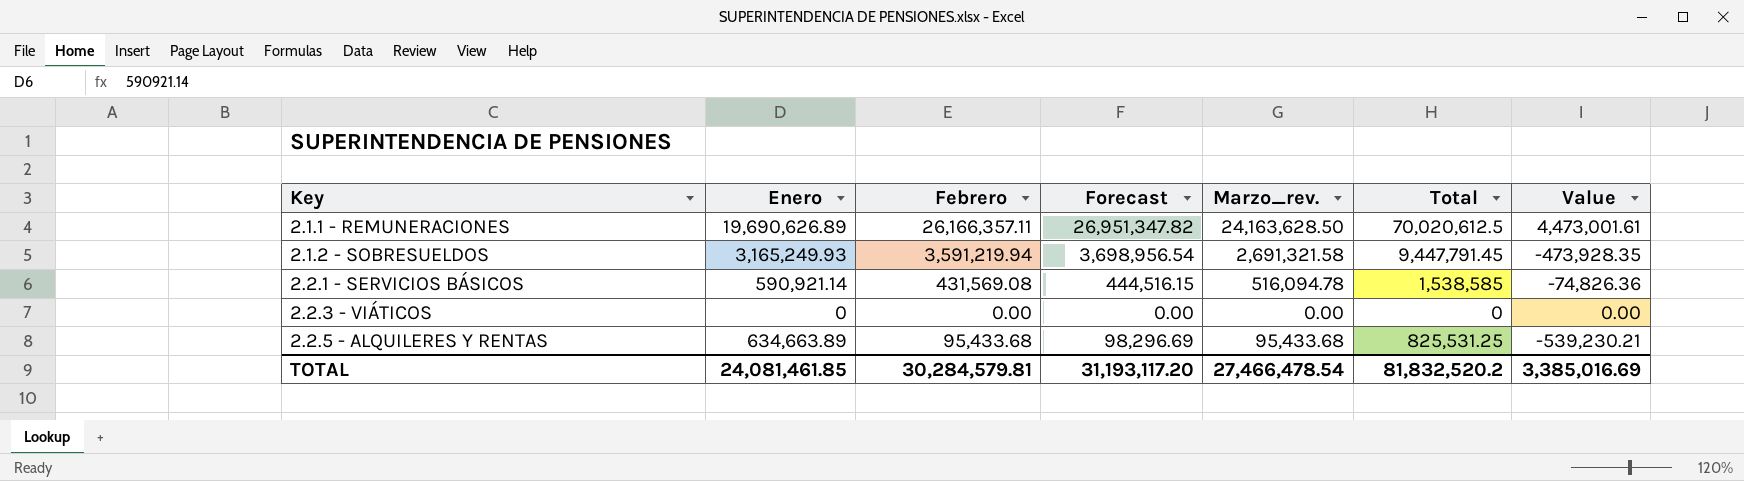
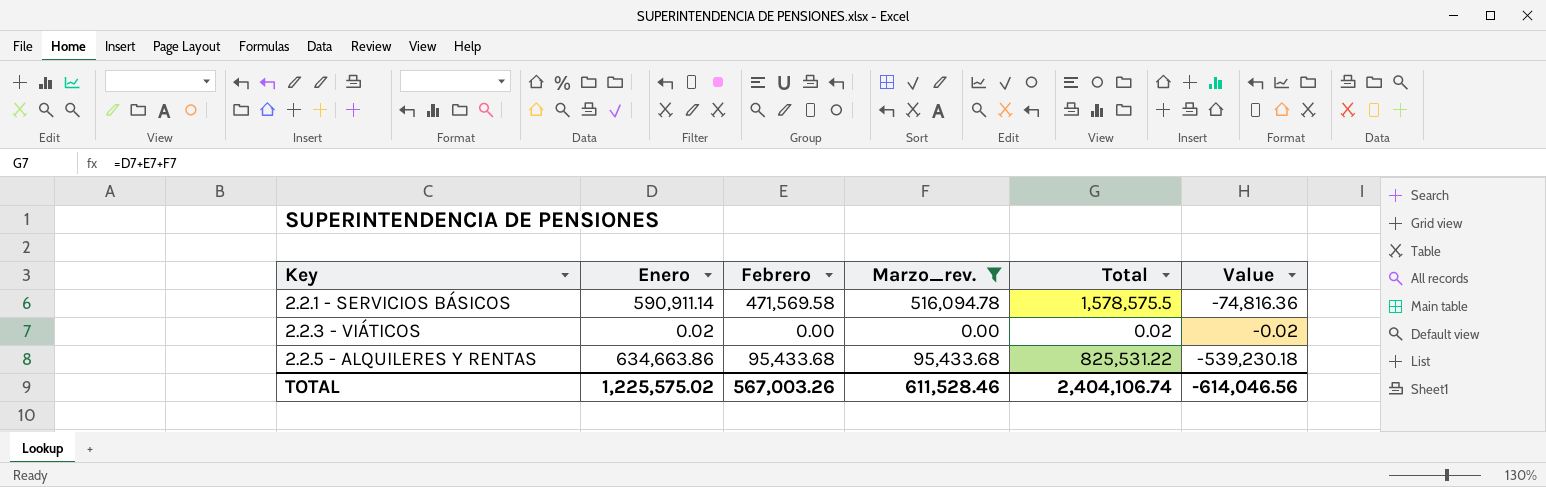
filter: none -> Marzo_rev. <= 516,094.78
column Forecast | formula: [Febrero] * 1.03 -> none
2.2.1 - SERVICIOS BÁSICOS | Enero: 590,921.14 -> 590,911.14
2.2.1 - SERVICIOS BÁSICOS | Febrero: 431,569.08 -> 471,569.58
2.2.1 - SERVICIOS BÁSICOS | Total: 1,538,585 -> 1,578,575.5
2.2.1 - SERVICIOS BÁSICOS | Value: -74,826.36 -> -74,816.36
2.2.3 - VIÁTICOS | Enero: 0 -> 0.02
2.2.3 - VIÁTICOS | Total: 0 -> 0.02
2.2.3 - VIÁTICOS | Value: 0.00 -> -0.02
2.2.5 - ALQUILERES Y RENTAS | Enero: 634,663.89 -> 634,663.86
2.2.5 - ALQUILERES Y RENTAS | Total: 825,531.25 -> 825,531.22
2.2.5 - ALQUILERES Y RENTAS | Value: -539,230.21 -> -539,230.18
TOTAL | Enero: 24,081,461.85 -> 1,225,575.02
TOTAL | Febrero: 30,284,579.81 -> 567,003.26
TOTAL | Marzo_rev.: 27,466,478.54 -> 611,528.46
TOTAL | Total: 81,832,520.2 -> 2,404,106.74
TOTAL | Value: 3,385,016.69 -> -614,046.56

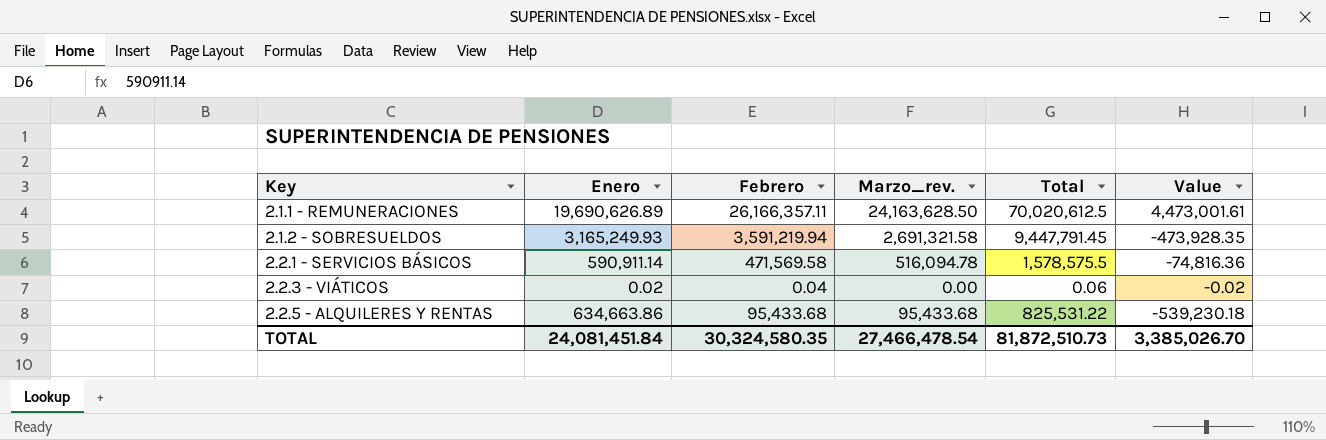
filter: Marzo_rev. <= 516,094.78 -> none
2.2.3 - VIÁTICOS | Febrero: 0.00 -> 0.04
2.2.3 - VIÁTICOS | Total: 0.02 -> 0.06
TOTAL | Enero: 1,225,575.02 -> 24,081,451.84
TOTAL | Febrero: 567,003.26 -> 30,324,580.35
TOTAL | Marzo_rev.: 611,528.46 -> 27,466,478.54
TOTAL | Total: 2,404,106.74 -> 81,872,510.73
TOTAL | Value: -614,046.56 -> 3,385,026.70

